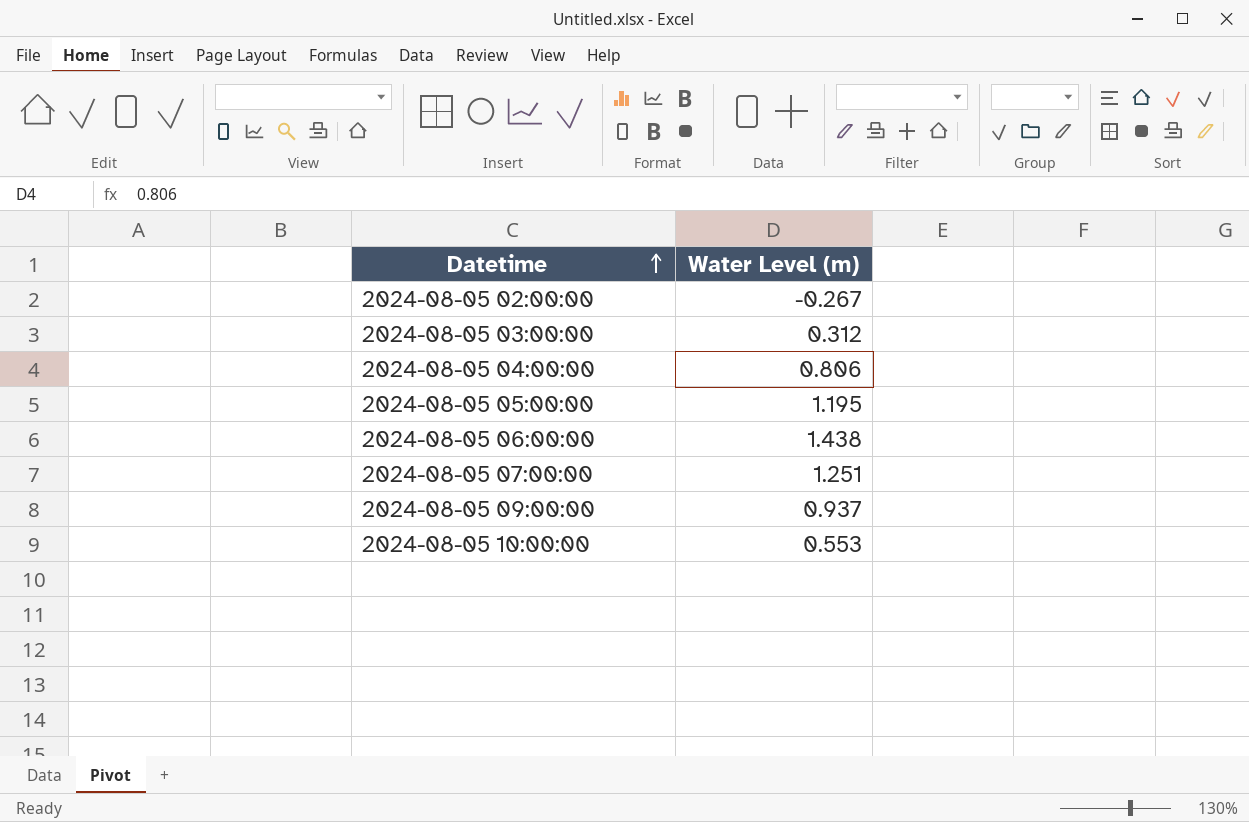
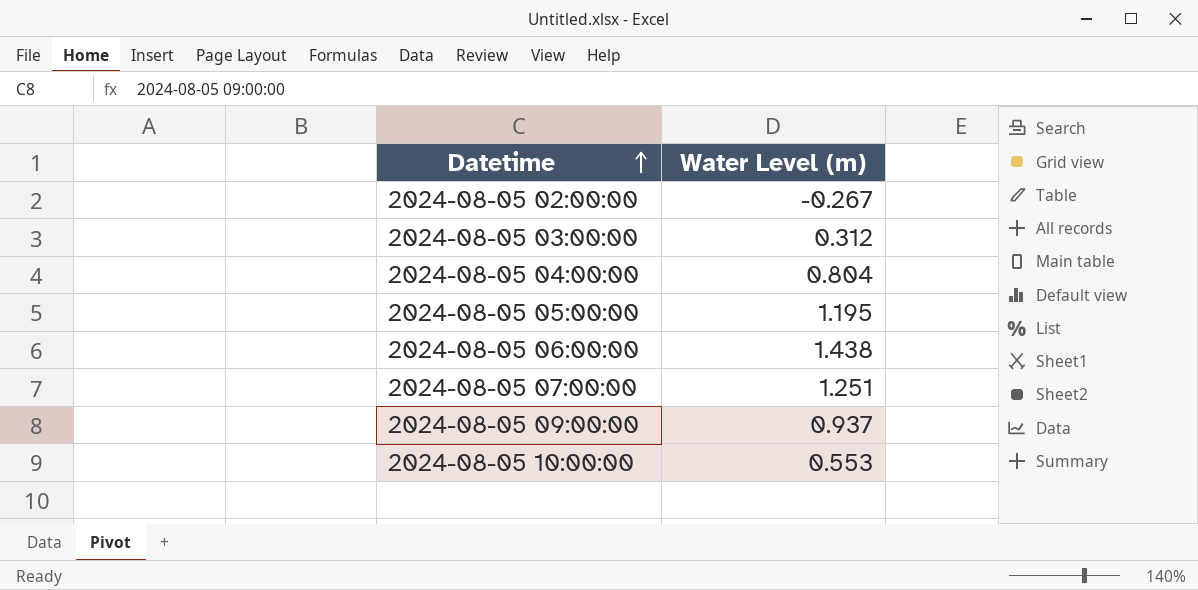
2024-08-05 04:00:00 | Water Level (m): 0.806 -> 0.804

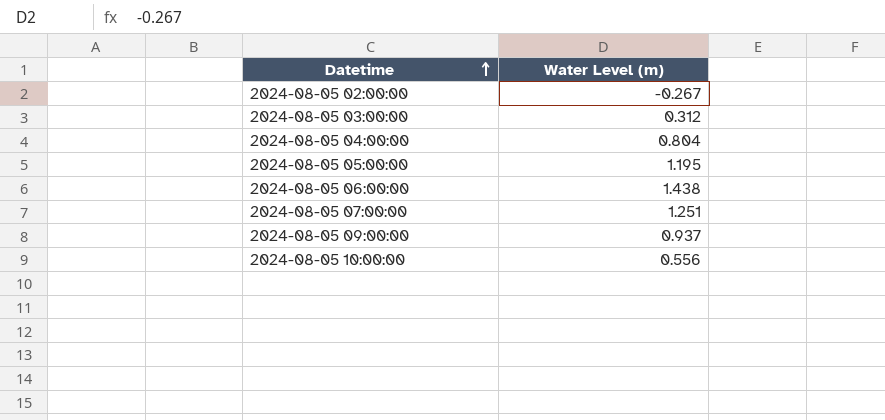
2024-08-05 10:00:00 | Water Level (m): 0.553 -> 0.556

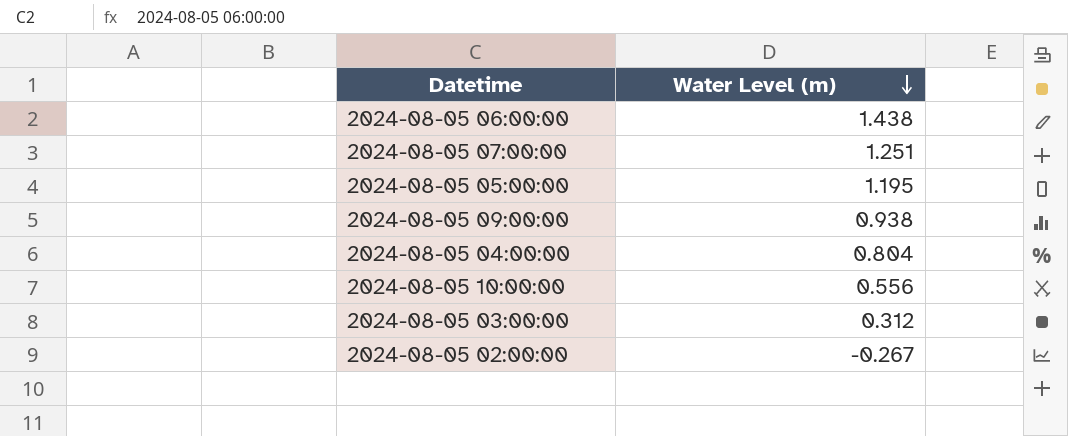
row order: Datetime ascending -> Water Level (m) descending
2024-08-05 09:00:00 | Water Level (m): 0.937 -> 0.938

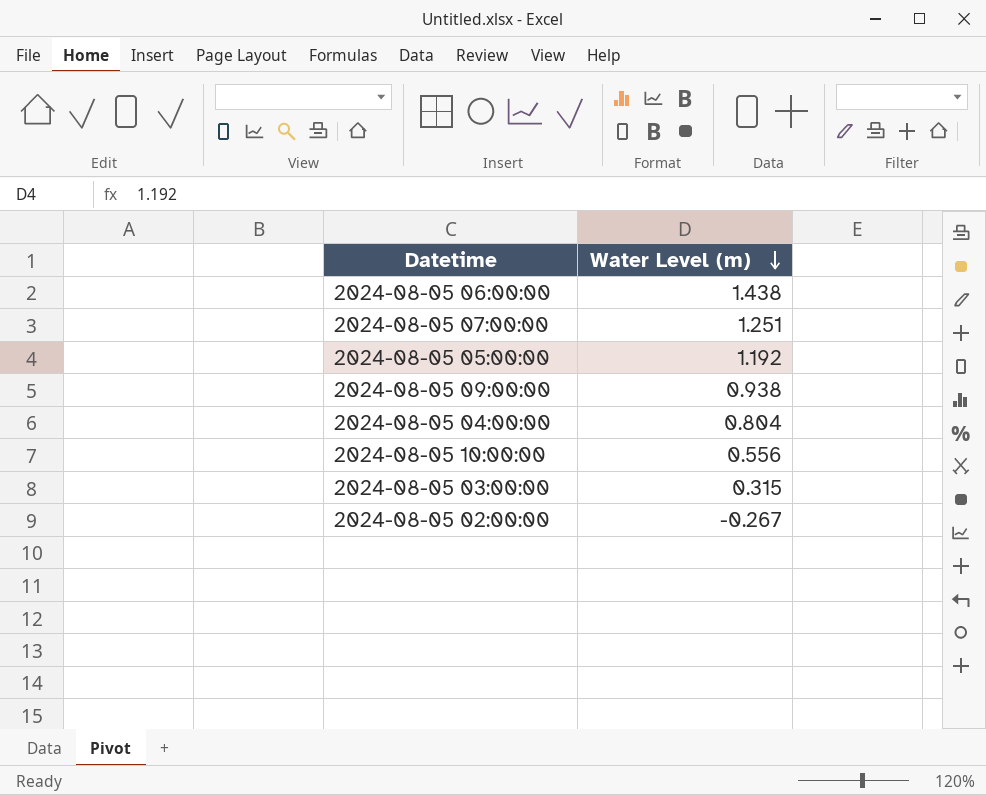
2024-08-05 05:00:00 | Water Level (m): 1.195 -> 1.192
2024-08-05 03:00:00 | Water Level (m): 0.312 -> 0.315

